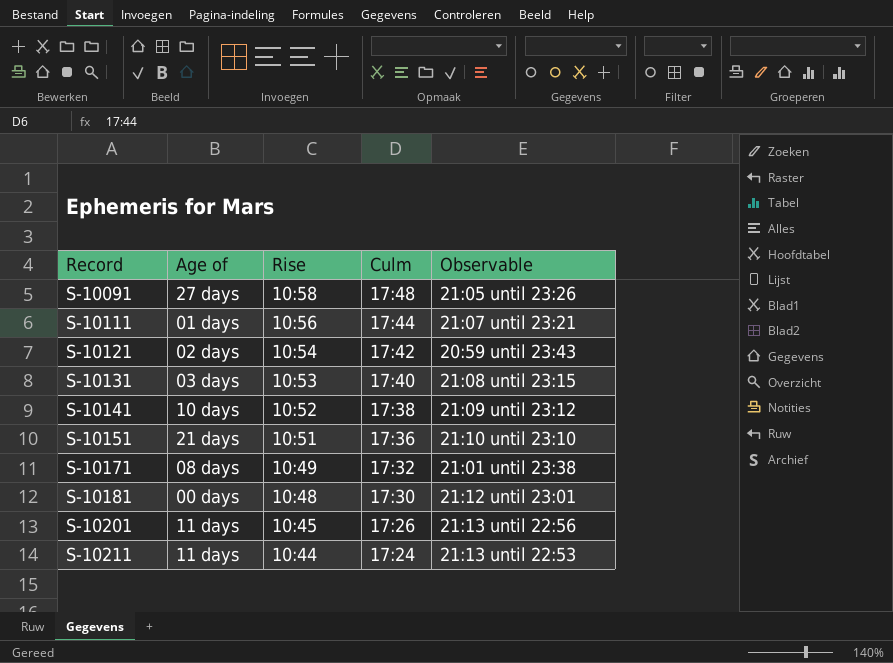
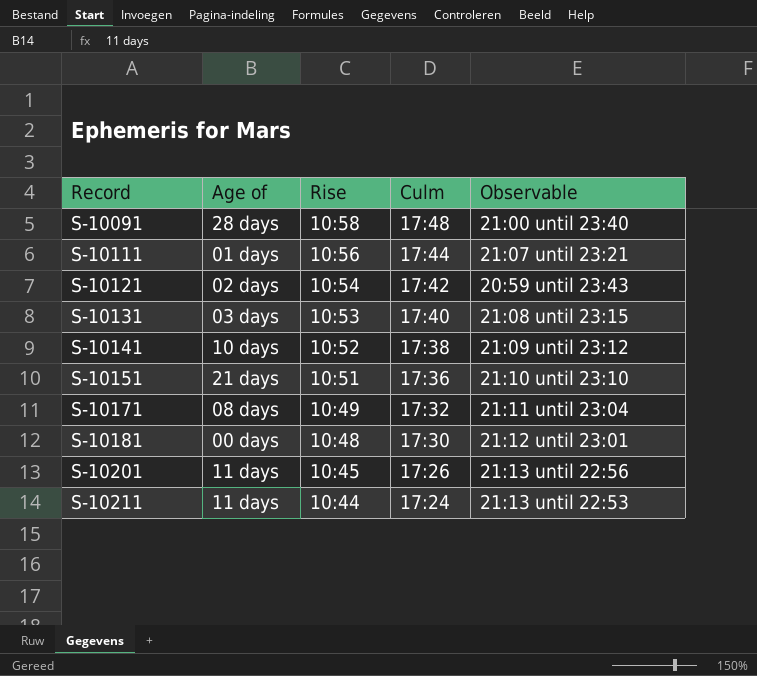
S-10091 | Age of: 27 days -> 28 days
S-10091 | Observable: 21:05 until 23:26 -> 21:00 until 23:40
S-10171 | Observable: 21:01 until 23:38 -> 21:11 until 23:04

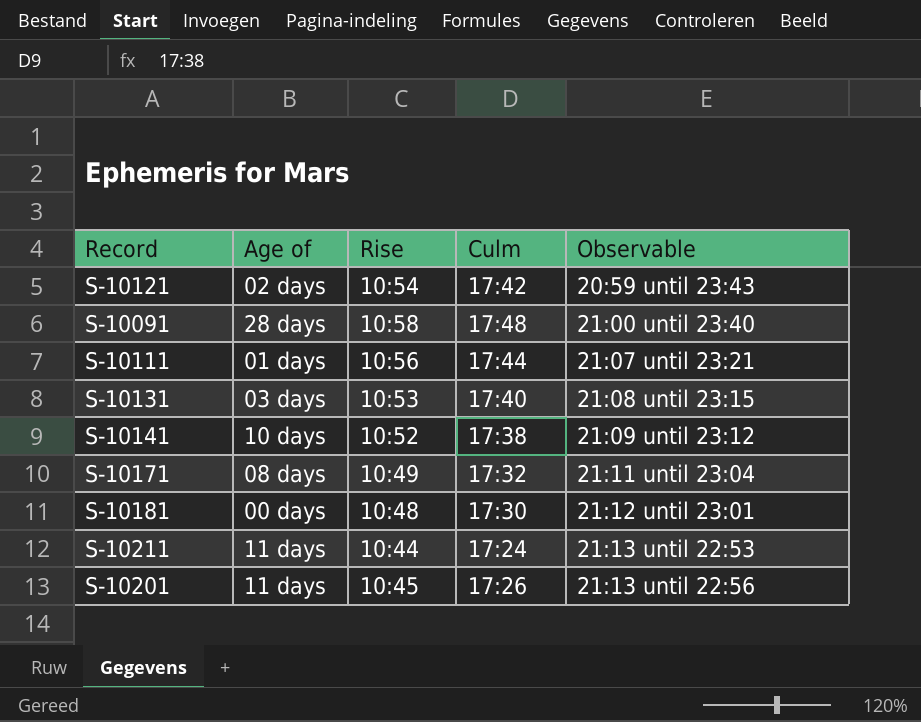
row order: Record ascending -> Observable ascending
row S-10151: 21 days | 10:51 | 17:36 | 21:10 until 23:10 -> none

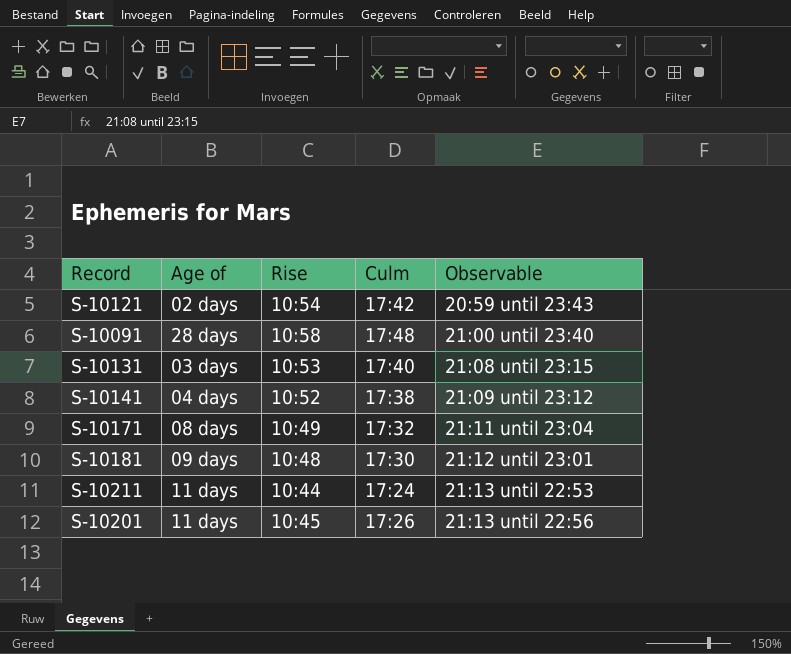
row S-10111: 01 days | 10:56 | 17:44 | 21:07 until 23:21 -> none
S-10141 | Age of: 10 days -> 04 days
S-10181 | Age of: 00 days -> 09 days

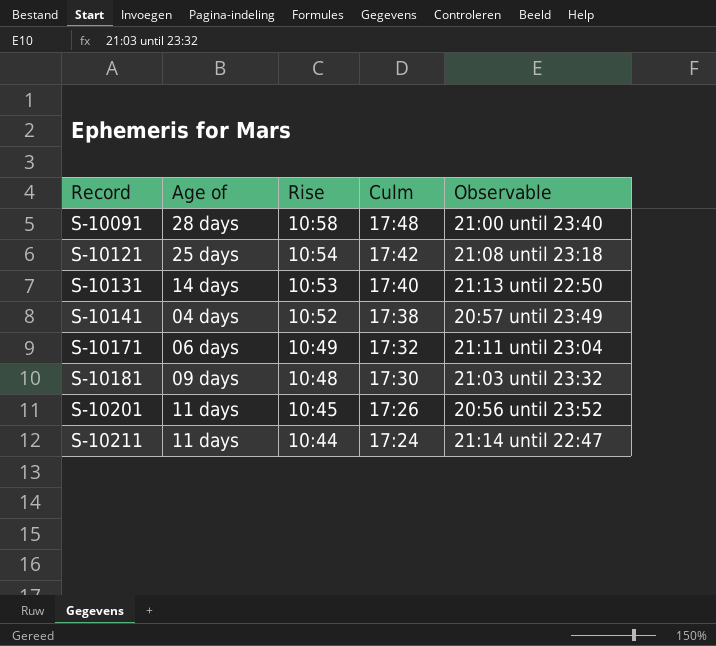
row order: Observable ascending -> Record ascending
S-10121 | Age of: 02 days -> 25 days
S-10121 | Observable: 20:59 until 23:43 -> 21:08 until 23:18
S-10131 | Age of: 03 days -> 14 days
S-10131 | Observable: 21:08 until 23:15 -> 21:13 until 22:50
S-10141 | Observable: 21:09 until 23:12 -> 20:57 until 23:49
S-10171 | Age of: 08 days -> 06 days
S-10181 | Observable: 21:12 until 23:01 -> 21:03 until 23:32
S-10201 | Observable: 21:13 until 22:56 -> 20:56 until 23:52
S-10211 | Observable: 21:13 until 22:53 -> 21:14 until 22:47

